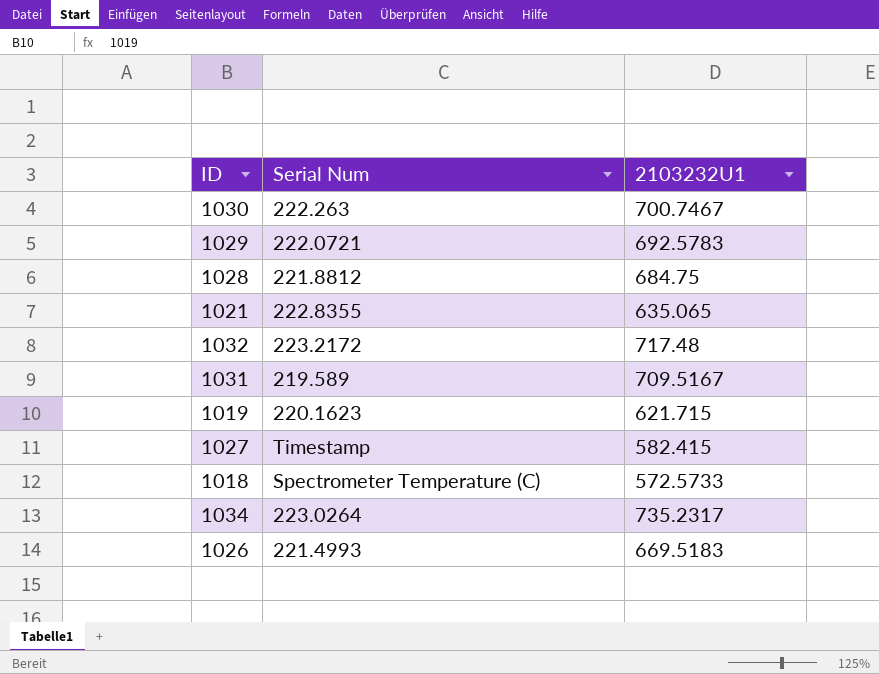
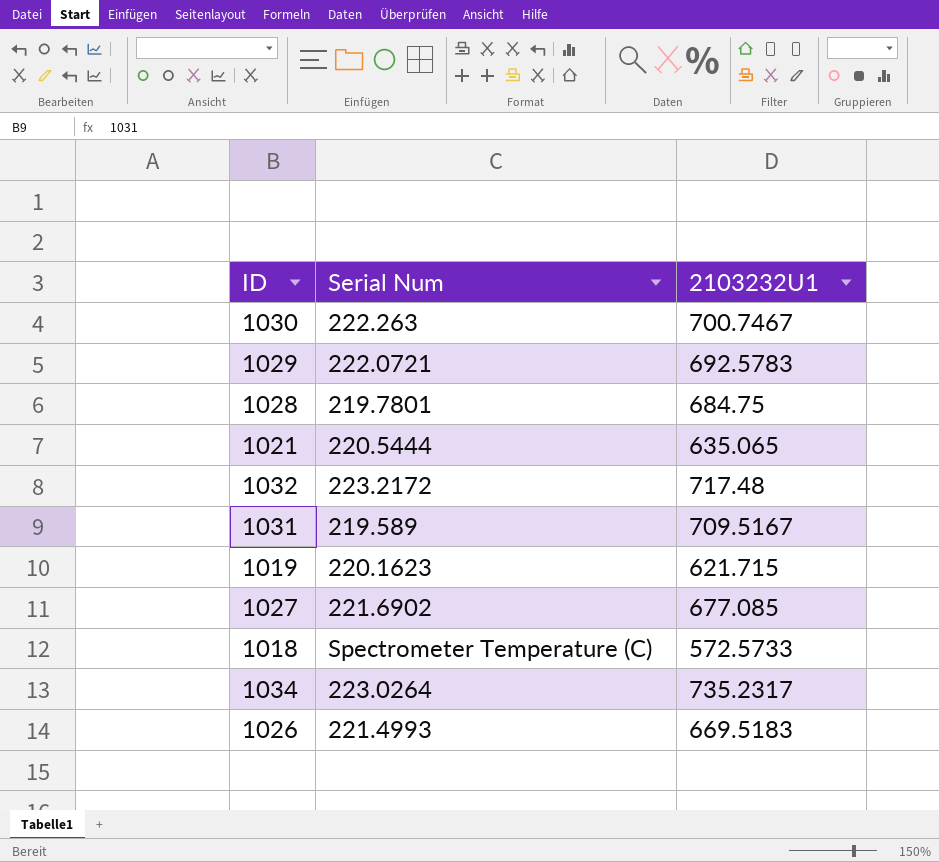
1028 | Serial Num: 221.8812 -> 219.7801
1021 | Serial Num: 222.8355 -> 220.5444
1027 | Serial Num: Timestamp -> 221.6902
1027 | 2103232U1: 582.415 -> 677.085

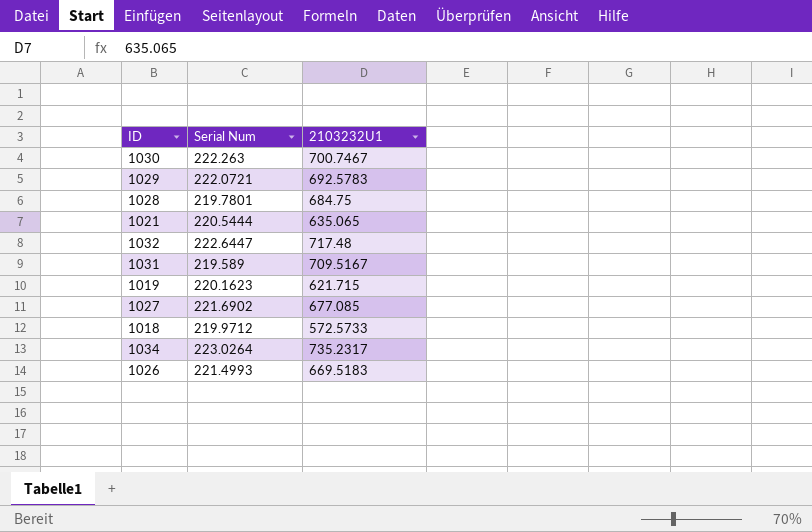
1032 | Serial Num: 223.2172 -> 222.6447
1018 | Serial Num: Spectrometer Temperature (C) -> 219.9712

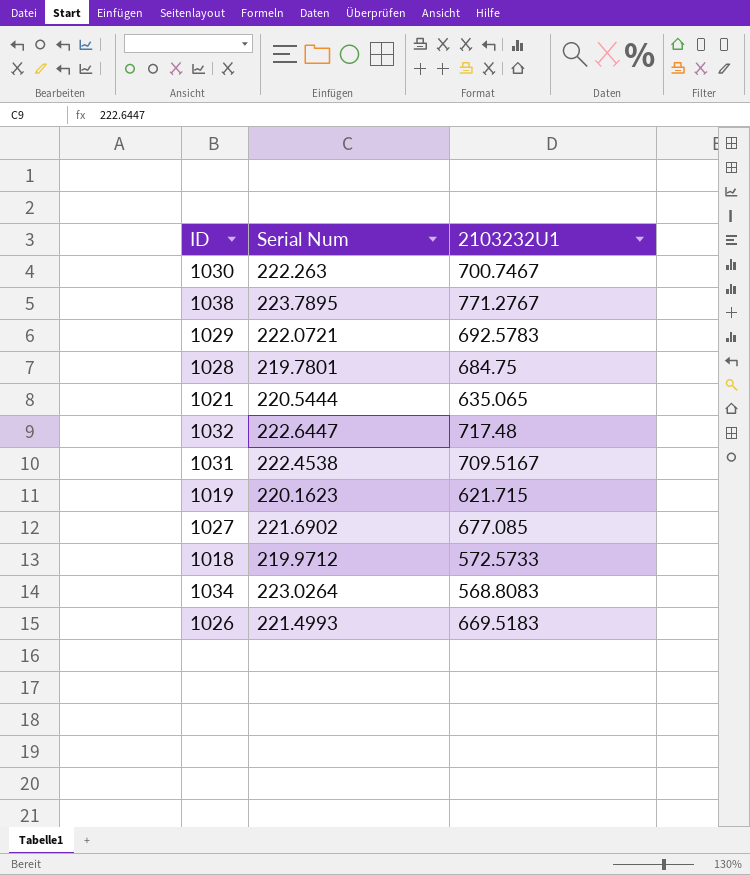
row 1038: none -> 223.7895 | 771.2767
1031 | Serial Num: 219.589 -> 222.4538
1034 | 2103232U1: 735.2317 -> 568.8083

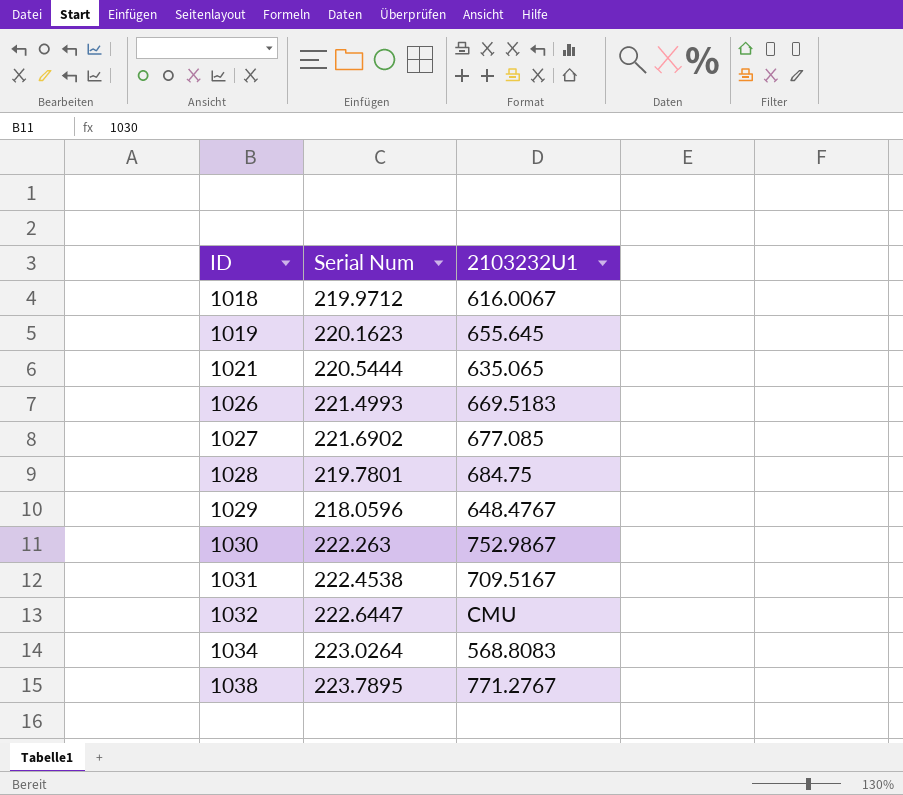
row order: none -> ID ascending
1018 | 2103232U1: 572.5733 -> 616.0067
1019 | 2103232U1: 621.715 -> 655.645
1029 | Serial Num: 222.0721 -> 218.0596
1029 | 2103232U1: 692.5783 -> 648.4767
1030 | 2103232U1: 700.7467 -> 752.9867
1032 | 2103232U1: 717.48 -> CMU

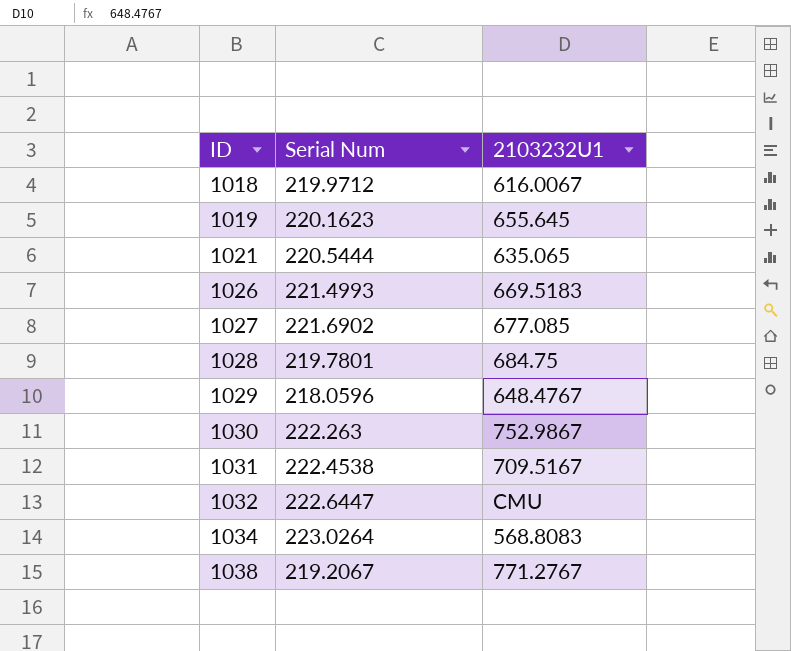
1038 | Serial Num: 223.7895 -> 219.2067

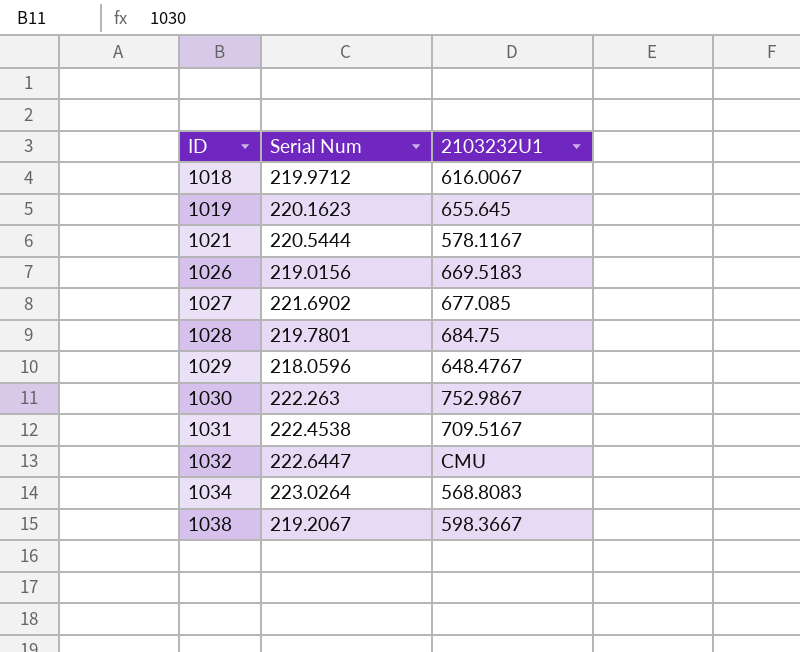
1021 | 2103232U1: 635.065 -> 578.1167
1026 | Serial Num: 221.4993 -> 219.0156
1038 | 2103232U1: 771.2767 -> 598.3667

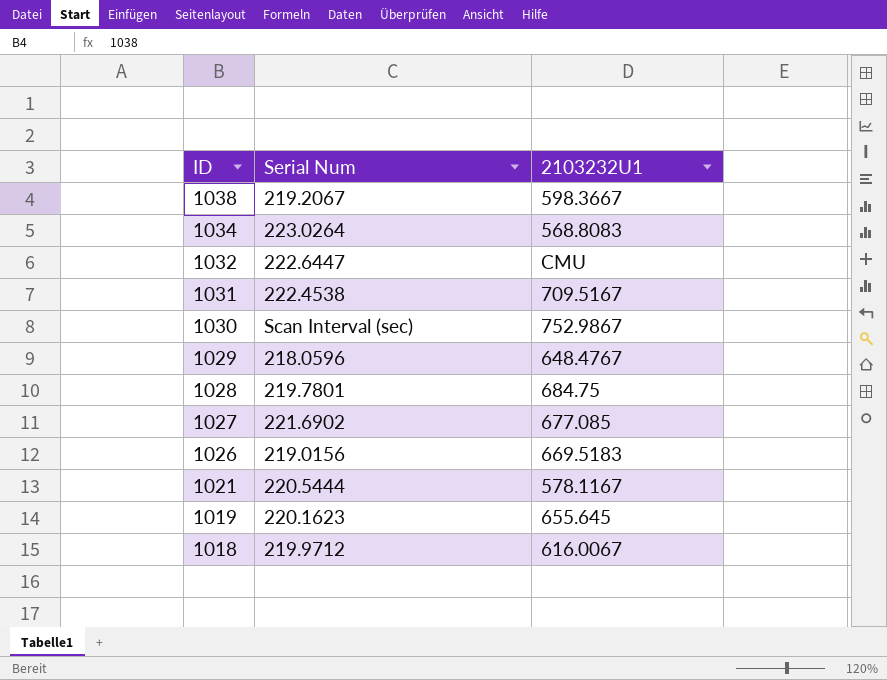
row order: ID ascending -> ID descending
1030 | Serial Num: 222.263 -> Scan Interval (sec)

